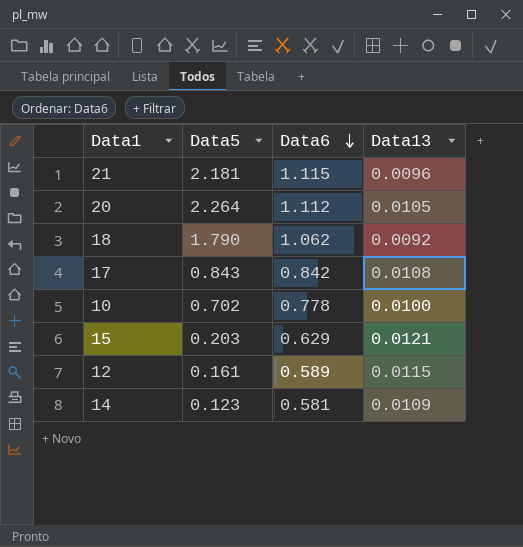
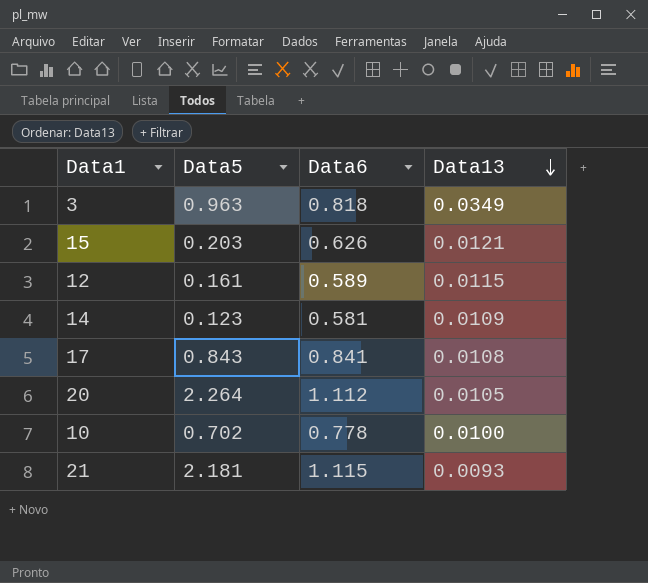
row order: Data6 descending -> Data13 descending
row 18: 1.790 | 1.062 | 0.0092 -> none
row 3: none -> 0.963 | 0.818 | 0.0349
15 | Data6: 0.629 -> 0.626
17 | Data6: 0.842 -> 0.841
21 | Data13: 0.0096 -> 0.0093

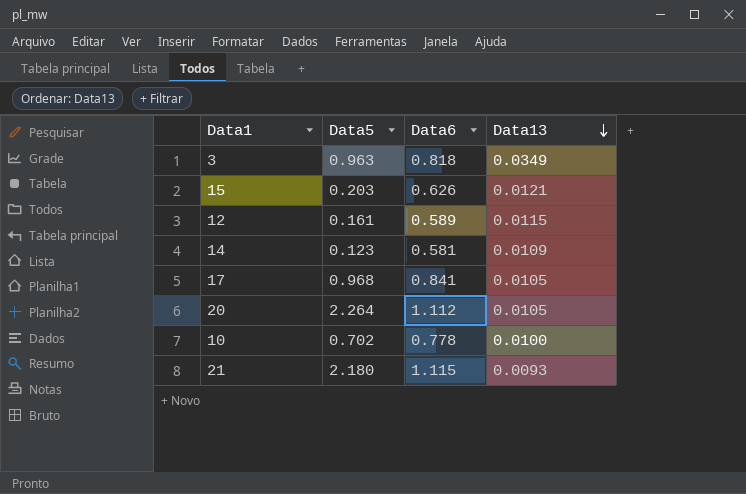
17 | Data5: 0.843 -> 0.968
17 | Data13: 0.0108 -> 0.0105
21 | Data5: 2.181 -> 2.180

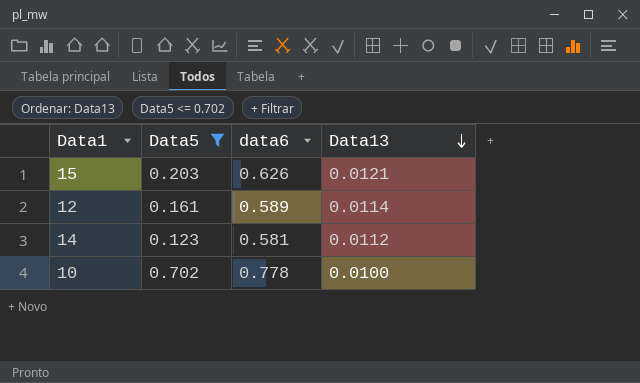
filter: none -> Data5 <= 0.702
column name: Data6 -> data6
12 | Data13: 0.0115 -> 0.0114
14 | Data13: 0.0109 -> 0.0112

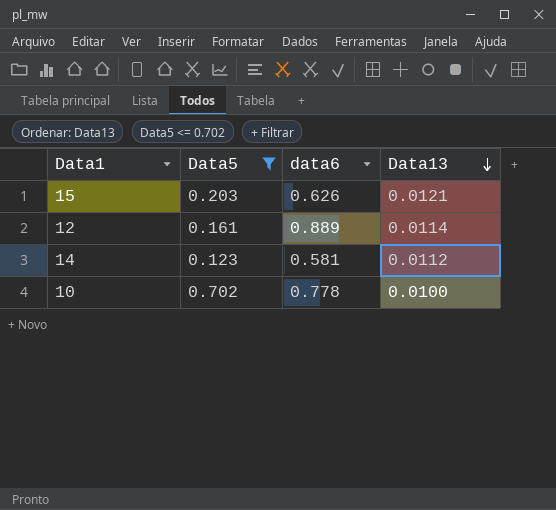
12 | data6: 0.589 -> 0.889

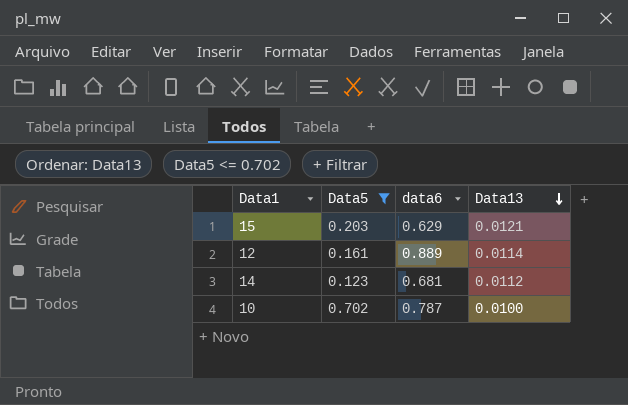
15 | data6: 0.626 -> 0.629
14 | data6: 0.581 -> 0.681
10 | data6: 0.778 -> 0.787

